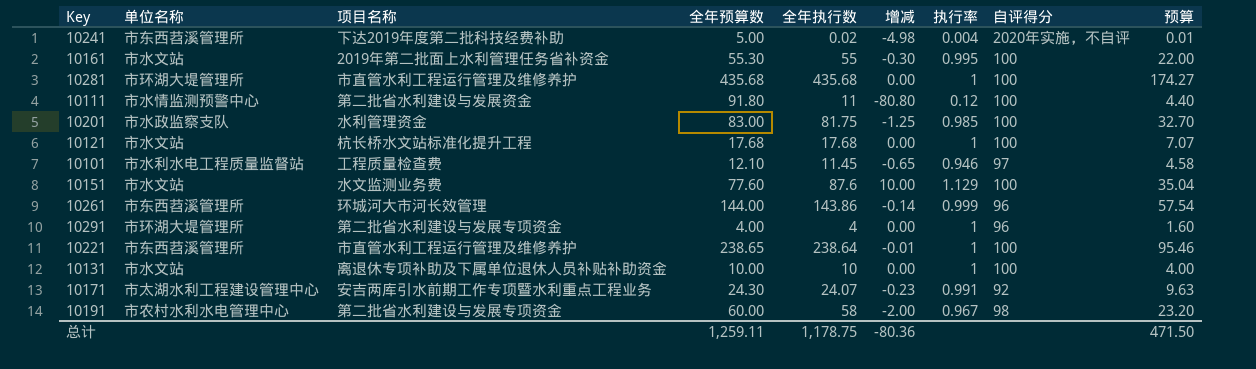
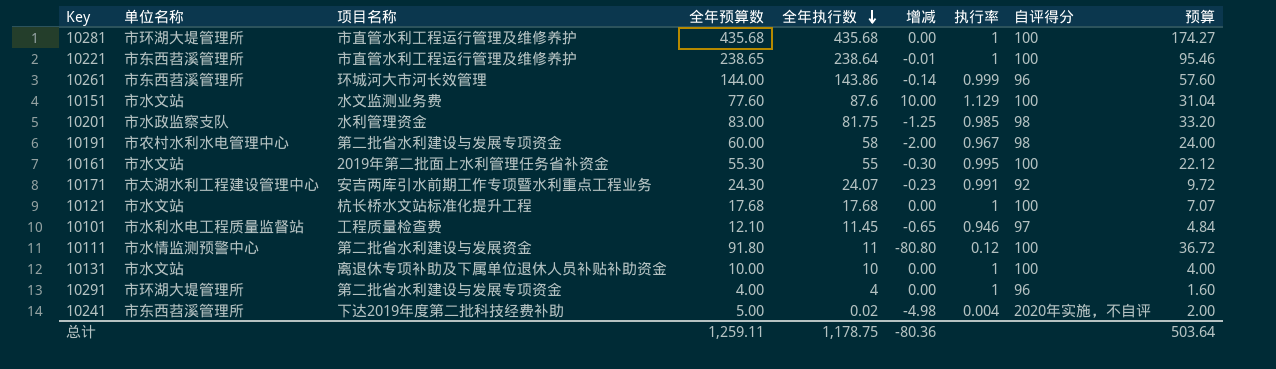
row order: none -> 全年执行数 descending
column 预算 | formula: [全年执行数] * 0.4 -> [全年预算数] * 0.4
10201 | 自评得分: 100 -> 98
总计 | 预算: 471.50 -> 503.64

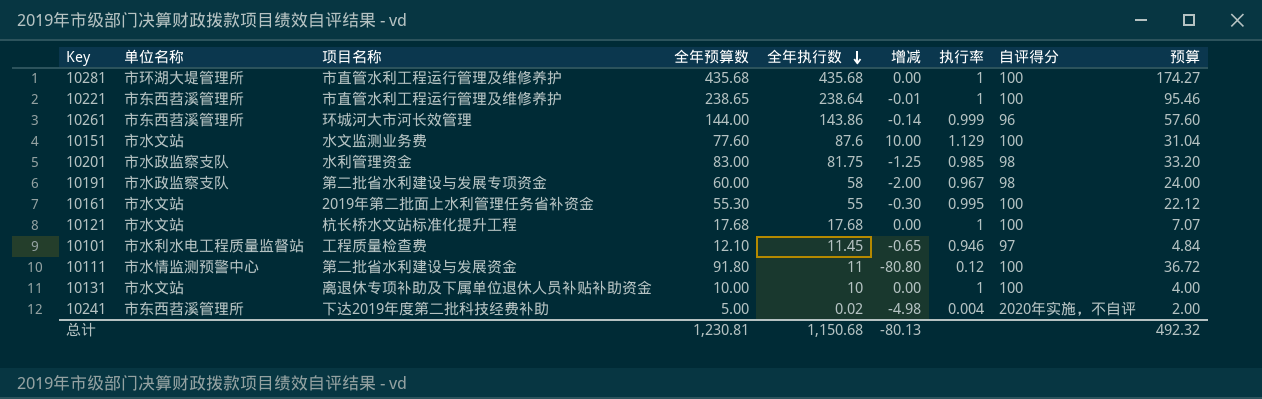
row 10171: 市太湖水利工程建设管理中心 | 安吉两库引水前期工作专项暨水利重点工程业务 | 24.30 | 24.07 | -0.23 | 0.991 | 92 | 9.72 -> none
row 10291: 市环湖大堤管理所 | 第二批省水利建设与发展专项资金 | 4.00 | 4 | 0.00 | 1 | 96 | 1.60 -> none
10191 | 单位名称: 市农村水利水电管理中心 -> 市水政监察支队
总计 | 全年预算数: 1,259.11 -> 1,230.81
总计 | 全年执行数: 1,178.75 -> 1,150.68
总计 | 增减: -80.36 -> -80.13
总计 | 预算: 503.64 -> 492.32

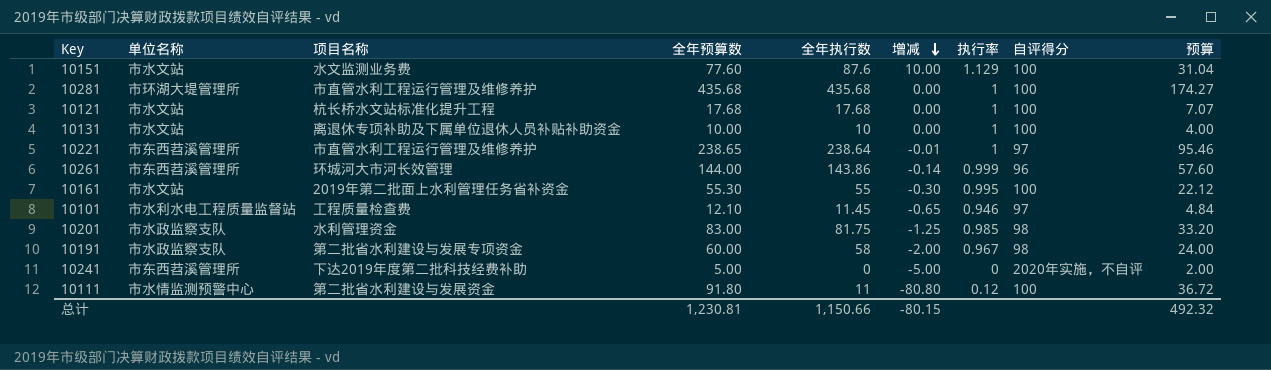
row order: 全年执行数 descending -> 增减 descending
10221 | 自评得分: 100 -> 97
10241 | 全年执行数: 0.02 -> 0
10241 | 增减: -4.98 -> -5.00
10241 | 执行率: 0.004 -> 0
总计 | 全年执行数: 1,150.68 -> 1,150.66
总计 | 增减: -80.13 -> -80.15

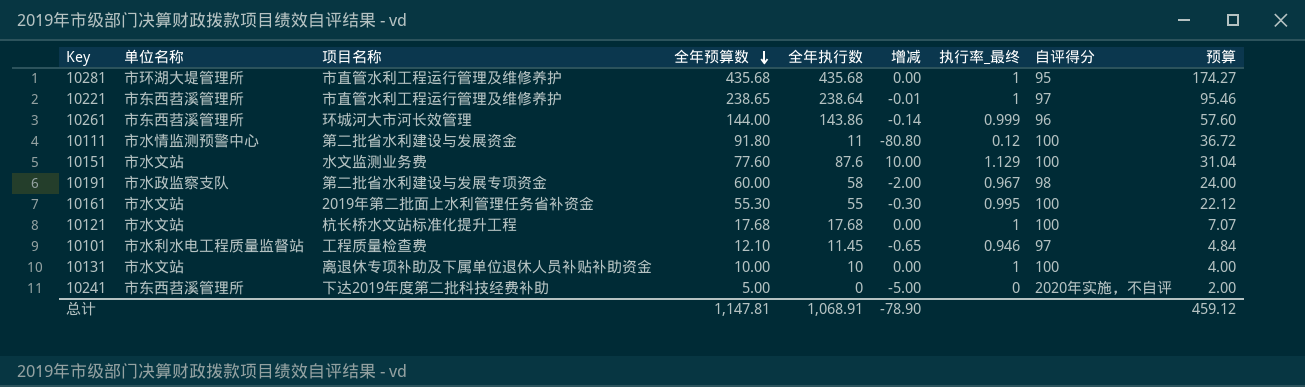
row order: 增减 descending -> 全年预算数 descending
column name: 执行率 -> 执行率_最终
row 10201: 市水政监察支队 | 水利管理资金 | 83.00 | 81.75 | -1.25 | 0.985 | 98 | 33.20 -> none
10281 | 自评得分: 100 -> 95
总计 | 全年预算数: 1,230.81 -> 1,147.81
总计 | 全年执行数: 1,150.66 -> 1,068.91
总计 | 增减: -80.15 -> -78.90
总计 | 预算: 492.32 -> 459.12

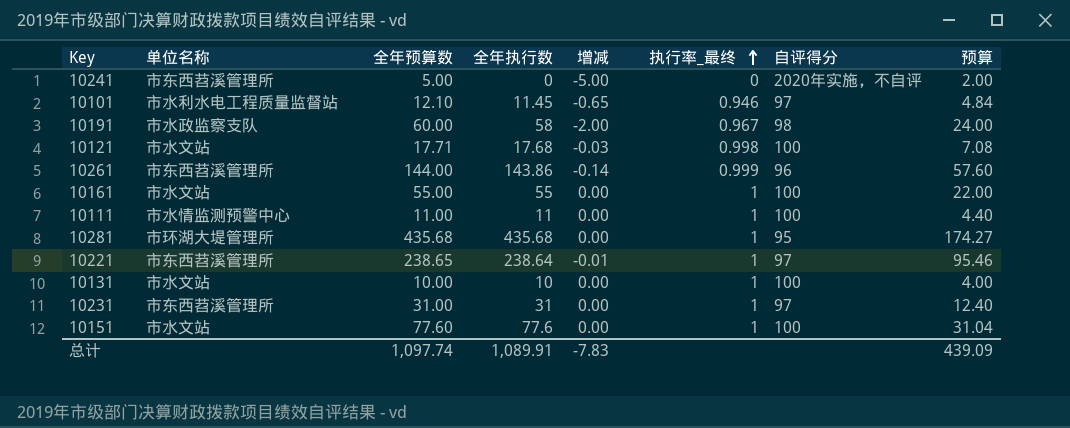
row order: 全年预算数 descending -> 执行率_最终 ascending
column 项目名称 | position: 3 -> none
10121 | 全年预算数: 17.68 -> 17.71
10121 | 增减: 0.00 -> -0.03
10121 | 执行率_最终: 1 -> 0.998
10121 | 预算: 7.07 -> 7.08
10161 | 全年预算数: 55.30 -> 55.00
10161 | 增减: -0.30 -> 0.00
10161 | 执行率_最终: 0.995 -> 1
10161 | 预算: 22.12 -> 22.00
10111 | 全年预算数: 91.80 -> 11.00
10111 | 增减: -80.80 -> 0.00
10111 | 执行率_最终: 0.12 -> 1
10111 | 预算: 36.72 -> 4.40
row 10231: none -> 市东西苕溪管理所 | 31.00 | 31 | 0.00 | 1 | 97 | 12.40
10151 | 全年执行数: 87.6 -> 77.6
10151 | 增减: 10.00 -> 0.00
10151 | 执行率_最终: 1.129 -> 1
总计 | 全年预算数: 1,147.81 -> 1,097.74
总计 | 全年执行数: 1,068.91 -> 1,089.91
总计 | 增减: -78.90 -> -7.83
总计 | 预算: 459.12 -> 439.09

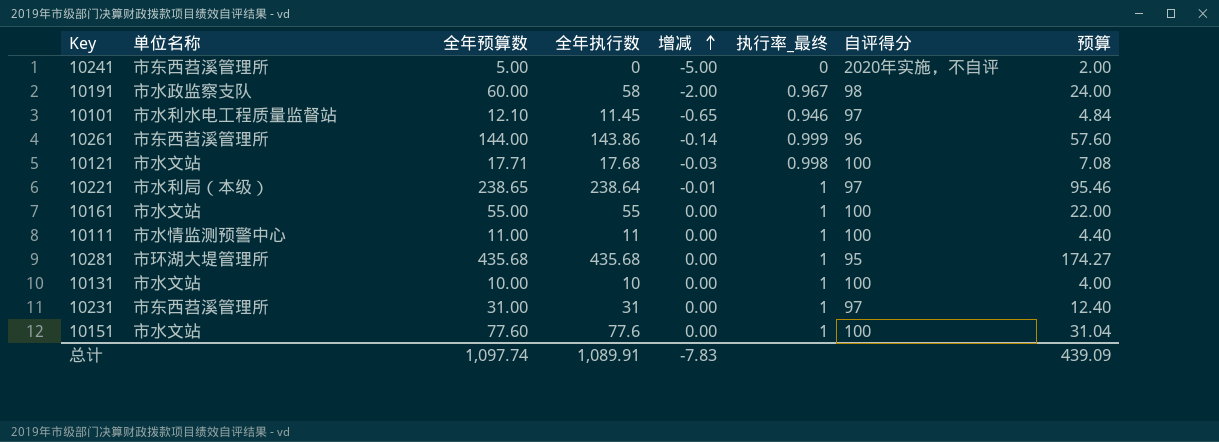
row order: 执行率_最终 ascending -> 增减 ascending
10221 | 单位名称: 市东西苕溪管理所 -> 市水利局（本级）

